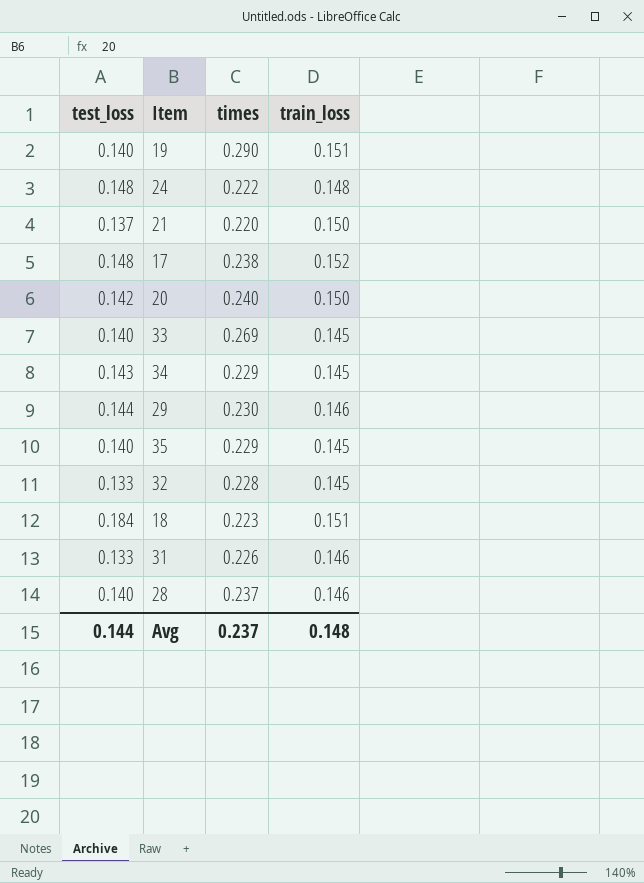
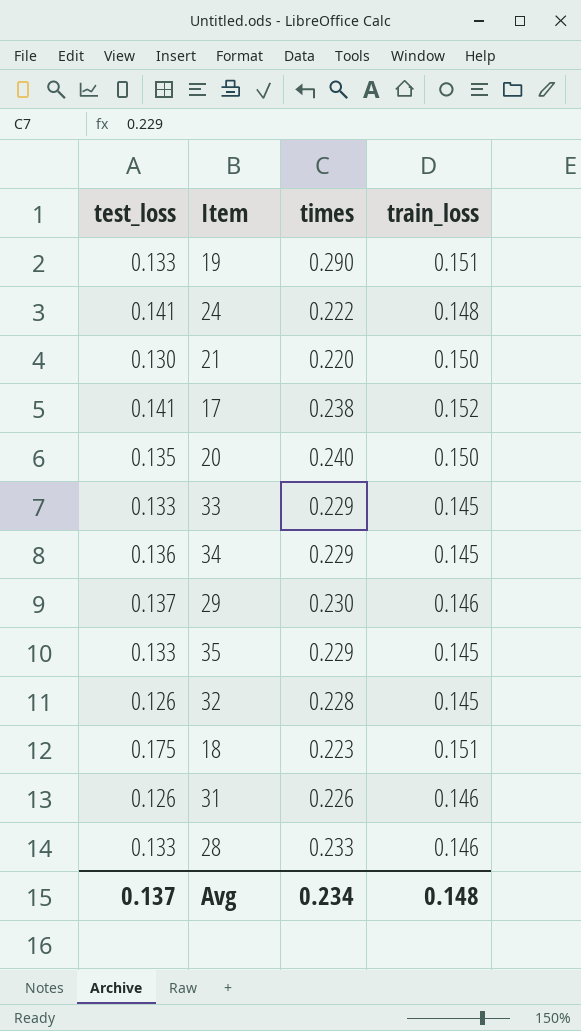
19 | test_loss: 0.140 -> 0.133
24 | test_loss: 0.148 -> 0.141
21 | test_loss: 0.137 -> 0.130
17 | test_loss: 0.148 -> 0.141
20 | test_loss: 0.142 -> 0.135
33 | test_loss: 0.140 -> 0.133
33 | times: 0.269 -> 0.229
34 | test_loss: 0.143 -> 0.136
29 | test_loss: 0.144 -> 0.137
35 | test_loss: 0.140 -> 0.133
32 | test_loss: 0.133 -> 0.126
18 | test_loss: 0.184 -> 0.175
31 | test_loss: 0.133 -> 0.126
28 | test_loss: 0.140 -> 0.133
28 | times: 0.237 -> 0.233
Avg | test_loss: 0.144 -> 0.137
Avg | times: 0.237 -> 0.234

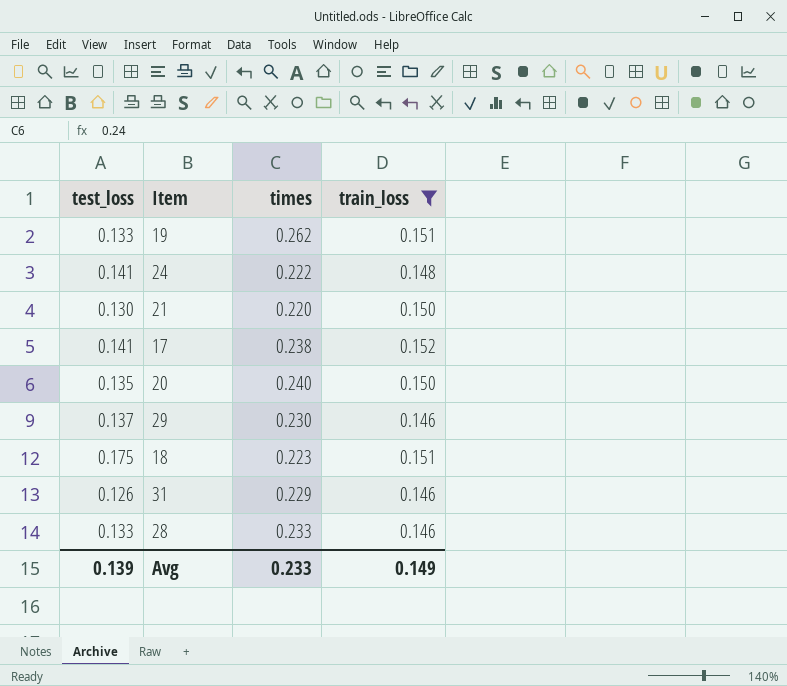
filter: none -> train_loss != 0.145
19 | times: 0.290 -> 0.262
31 | times: 0.226 -> 0.229
Avg | test_loss: 0.137 -> 0.139
Avg | times: 0.234 -> 0.233
Avg | train_loss: 0.148 -> 0.149

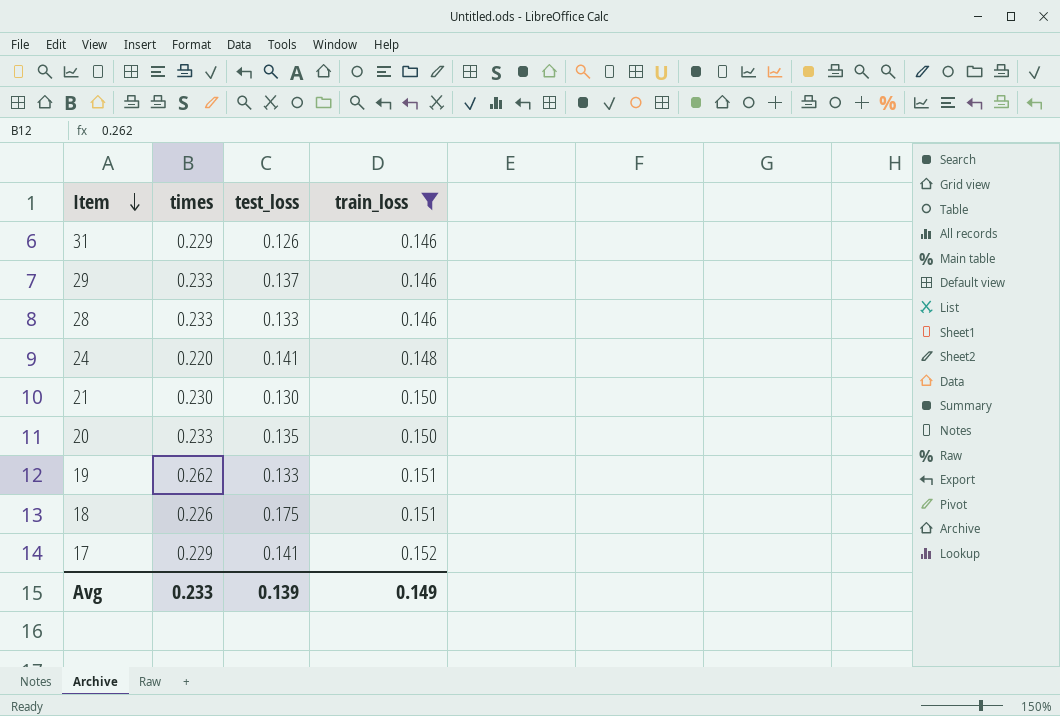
row order: none -> Item descending
column test_loss | position: 1 -> 3
29 | times: 0.230 -> 0.233
24 | times: 0.222 -> 0.220
21 | times: 0.220 -> 0.230
20 | times: 0.240 -> 0.233
18 | times: 0.223 -> 0.226
17 | times: 0.238 -> 0.229

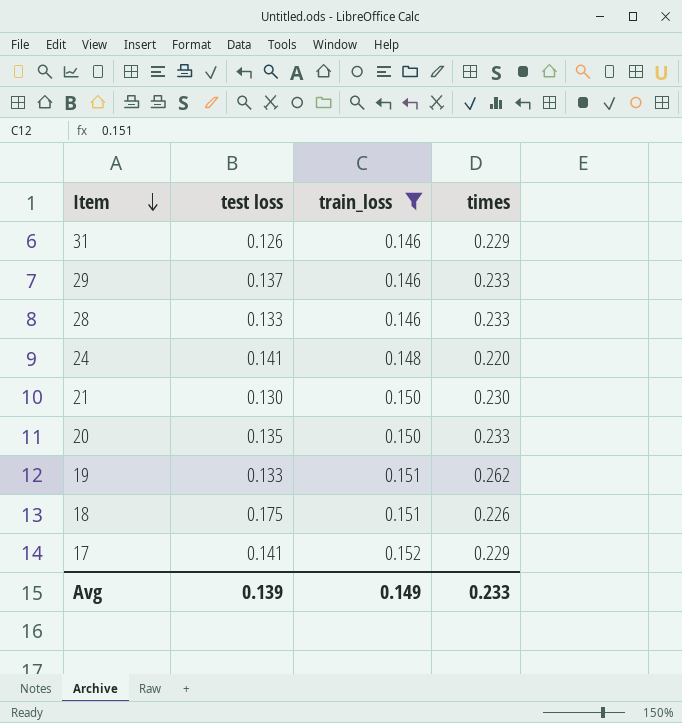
column name: test_loss -> test loss
column times | position: 2 -> 4

